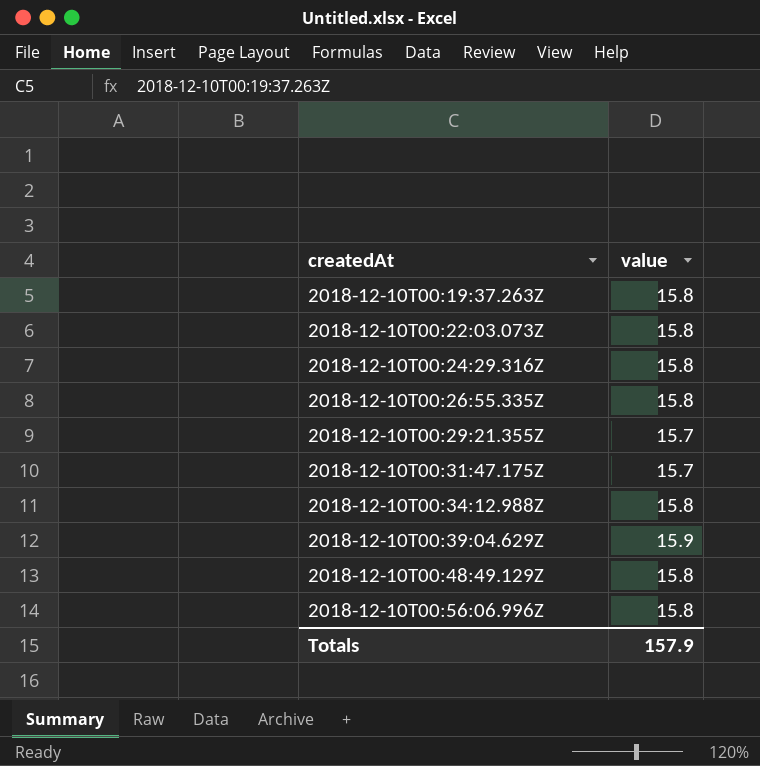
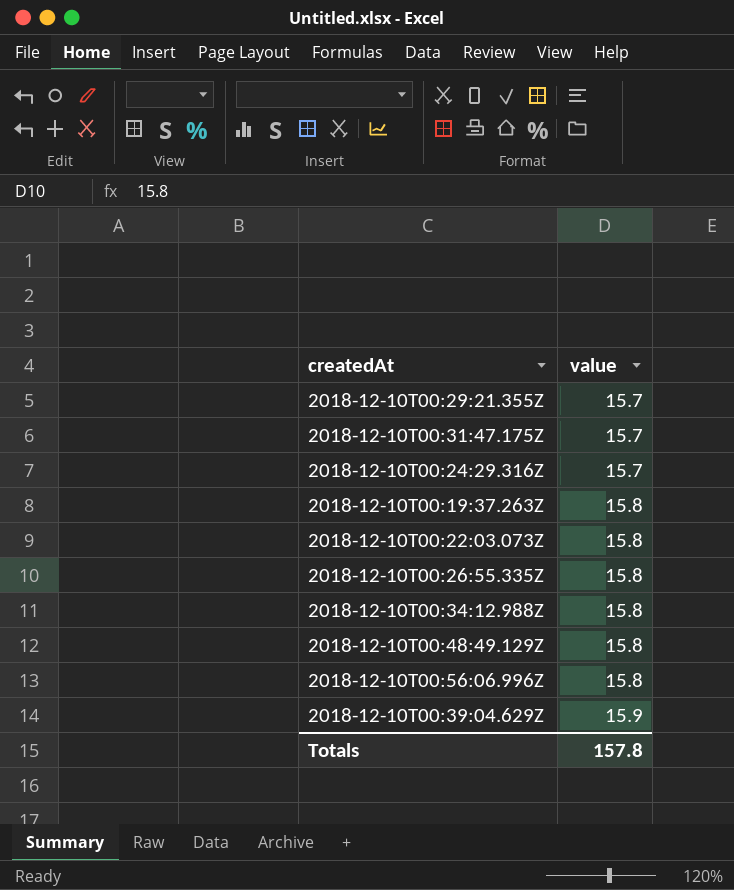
row order: createdAt ascending -> value ascending
2018-12-10T00:24:29.316Z | value: 15.8 -> 15.7
Totals | value: 157.9 -> 157.8

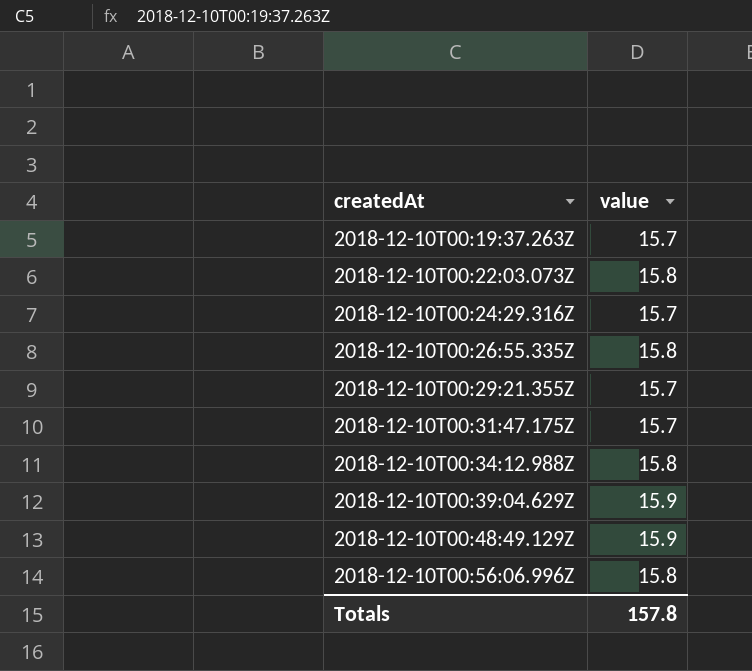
row order: value ascending -> createdAt ascending
2018-12-10T00:19:37.263Z | value: 15.8 -> 15.7
2018-12-10T00:48:49.129Z | value: 15.8 -> 15.9

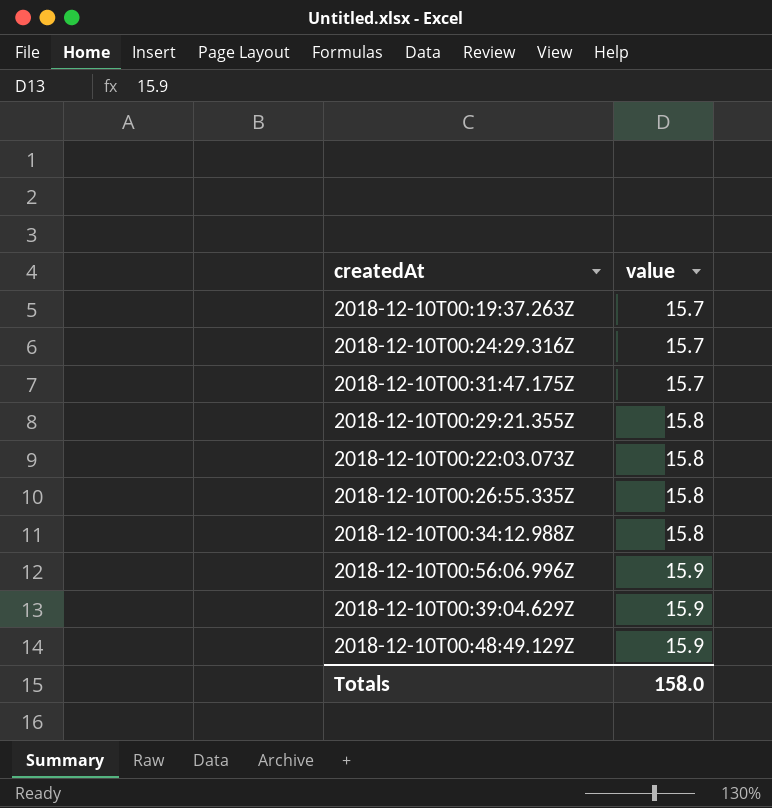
row order: createdAt ascending -> value ascending
2018-12-10T00:29:21.355Z | value: 15.7 -> 15.8
2018-12-10T00:56:06.996Z | value: 15.8 -> 15.9
Totals | value: 157.8 -> 158.0

